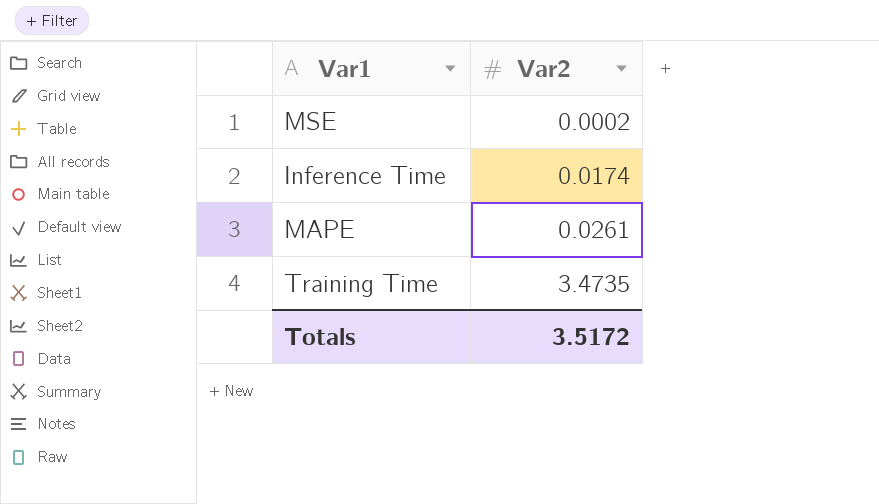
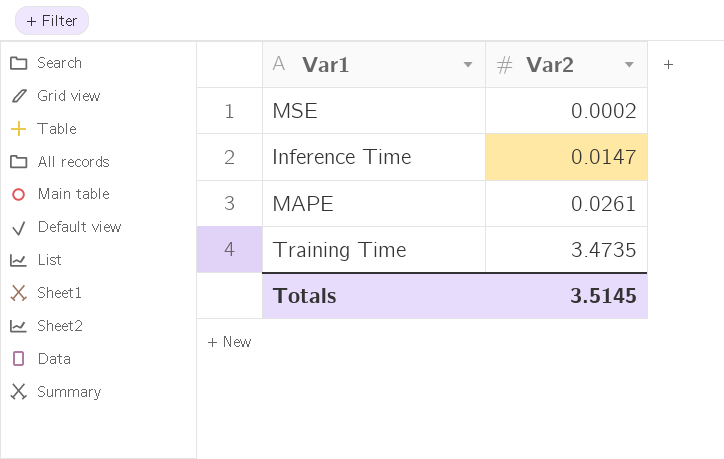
Inference Time | Var2: 0.0174 -> 0.0147
Totals | Var2: 3.5172 -> 3.5145

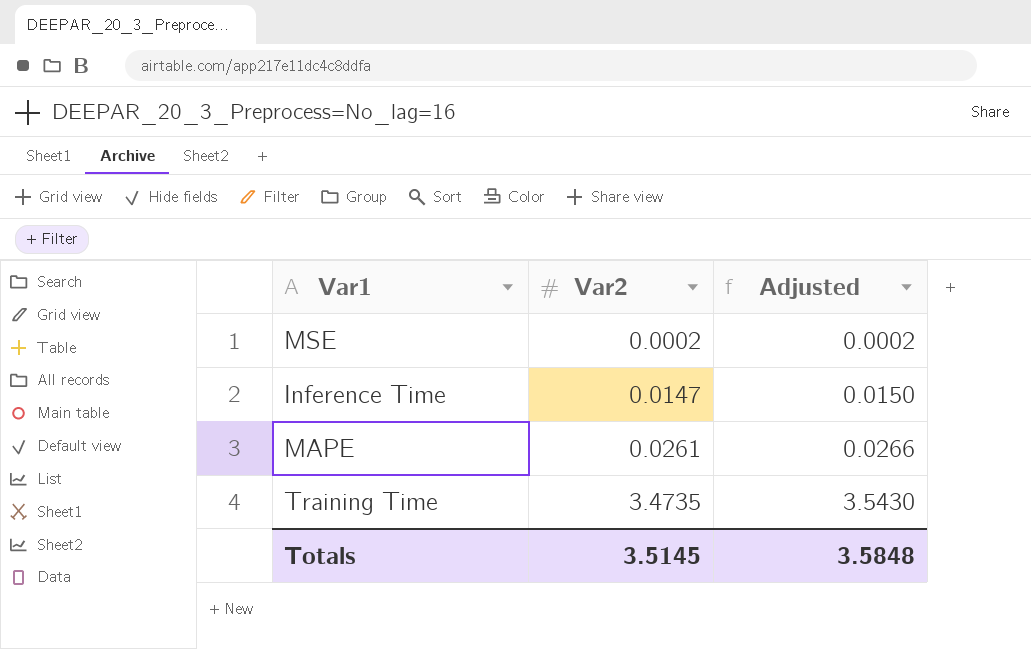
column Adjusted | formula: none -> [Var2] * 1.02

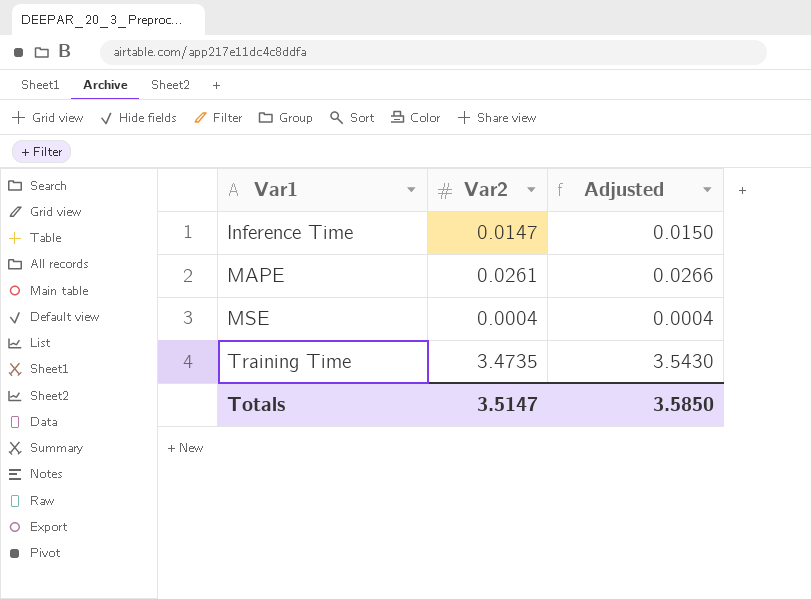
row order: Var2 ascending -> Var1 ascending
MSE | Var2: 0.0002 -> 0.0004
MSE | Adjusted: 0.0002 -> 0.0004
Totals | Var2: 3.5145 -> 3.5147
Totals | Adjusted: 3.5848 -> 3.5850

